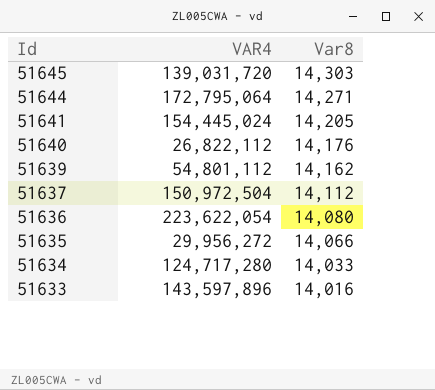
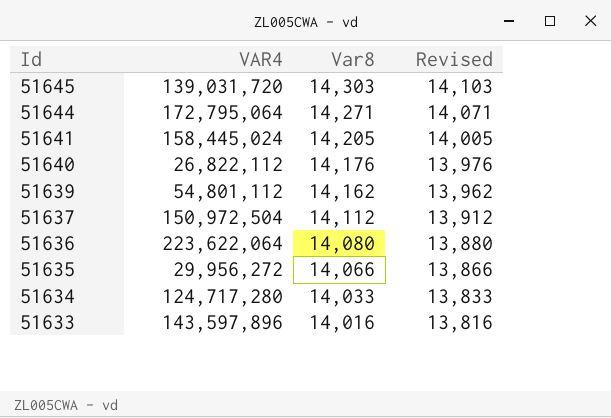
column Revised | formula: none -> [Var8] - 200
51641 | VAR4: 154,445,024 -> 158,445,024
51636 | VAR4: 223,622,054 -> 223,622,064

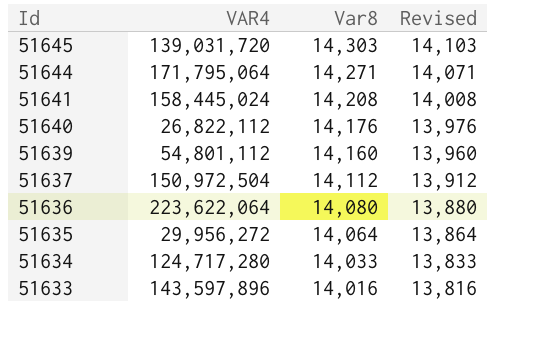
51644 | VAR4: 172,795,064 -> 171,795,064
51641 | Var8: 14,205 -> 14,208
51641 | Revised: 14,005 -> 14,008
51639 | Var8: 14,162 -> 14,160
51639 | Revised: 13,962 -> 13,960
51635 | Var8: 14,066 -> 14,064
51635 | Revised: 13,866 -> 13,864

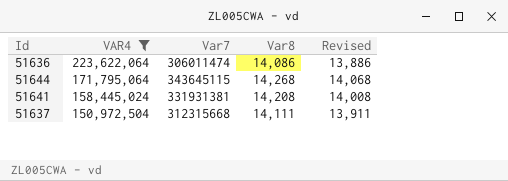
filter: none -> VAR4 >= 150,972,504
row order: Id descending -> VAR4 descending
column Var7 | position: none -> 3
51636 | Var8: 14,080 -> 14,086
51636 | Revised: 13,880 -> 13,886
51644 | Var8: 14,271 -> 14,268
51644 | Revised: 14,071 -> 14,068
51637 | Var8: 14,112 -> 14,111
51637 | Revised: 13,912 -> 13,911

